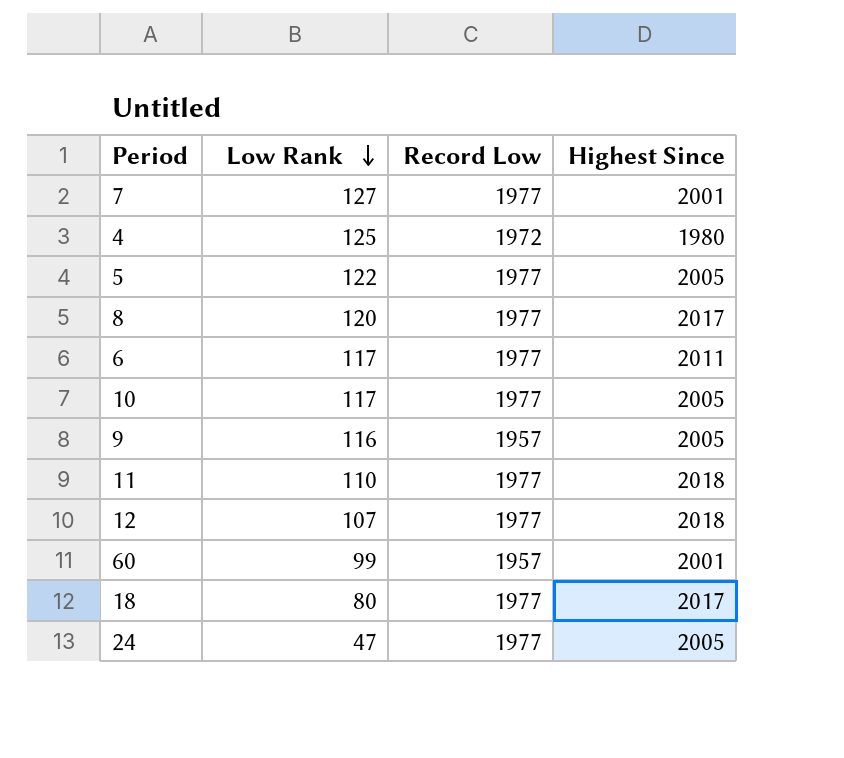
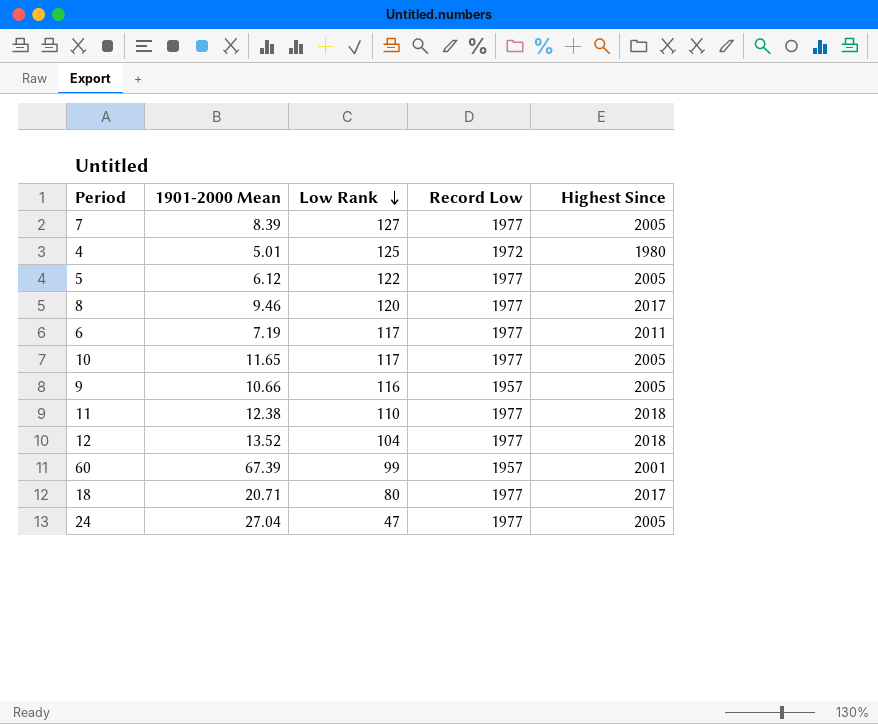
column 1901-2000 Mean | position: none -> 2
7 | Highest Since: 2001 -> 2005
12 | Low Rank: 107 -> 104

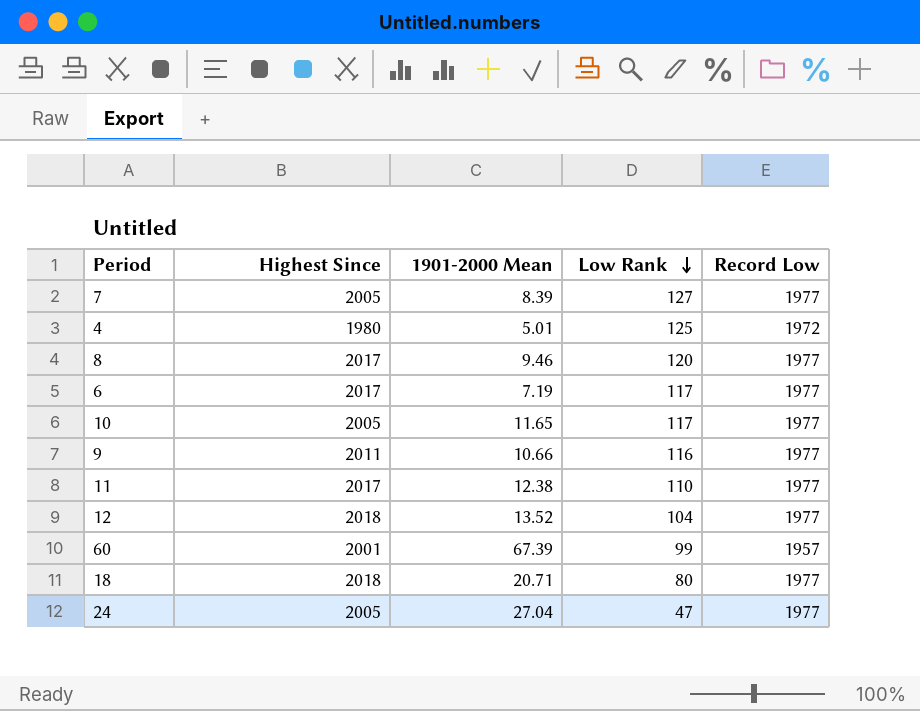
column Highest Since | position: 5 -> 2
row 5: 6.12 | 122 | 1977 | 2005 -> none
6 | Highest Since: 2011 -> 2017
9 | Highest Since: 2005 -> 2011
9 | Record Low: 1957 -> 1977
11 | Highest Since: 2018 -> 2017
18 | Highest Since: 2017 -> 2018

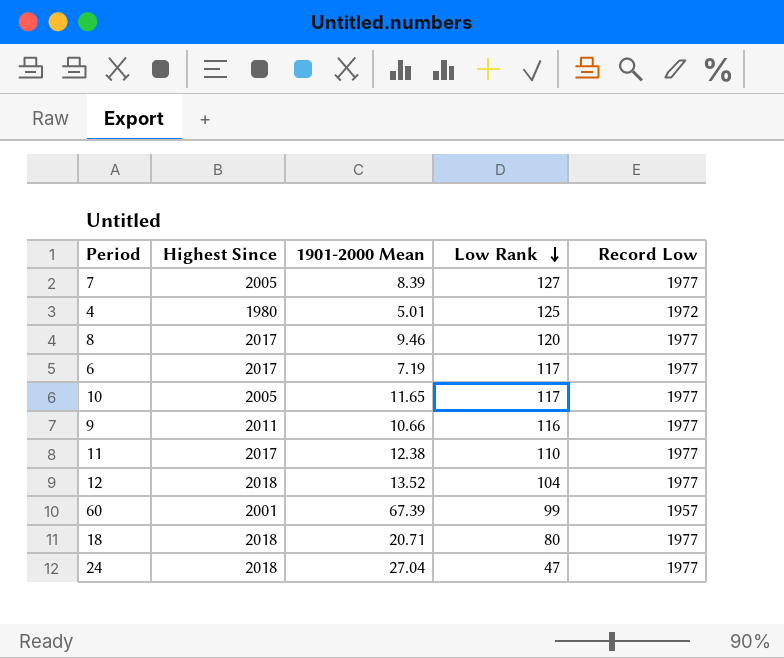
24 | Highest Since: 2005 -> 2018

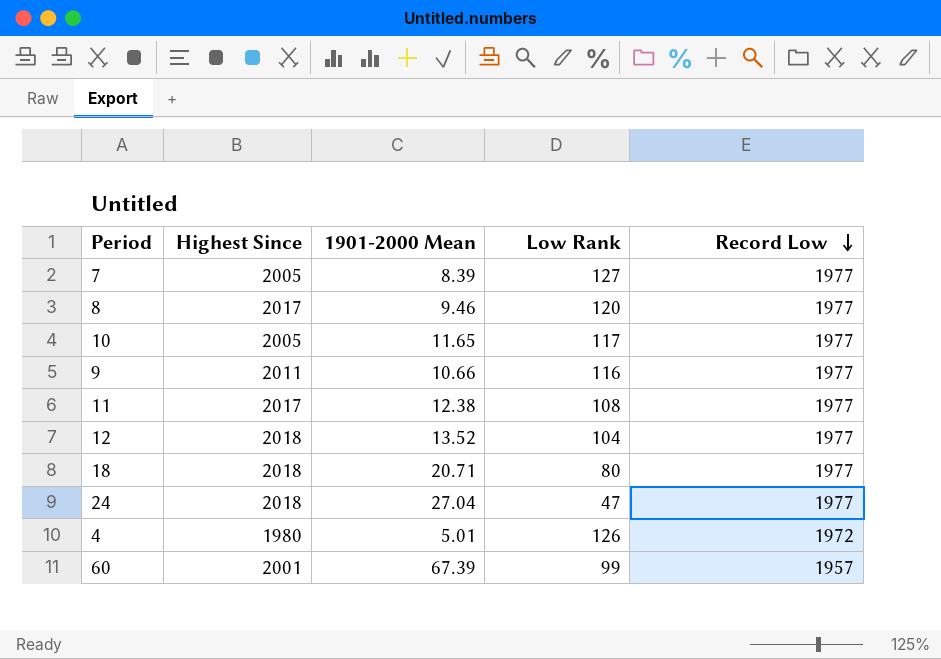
row order: Low Rank descending -> Record Low descending
row 6: 2017 | 7.19 | 117 | 1977 -> none
11 | Low Rank: 110 -> 108
4 | Low Rank: 125 -> 126

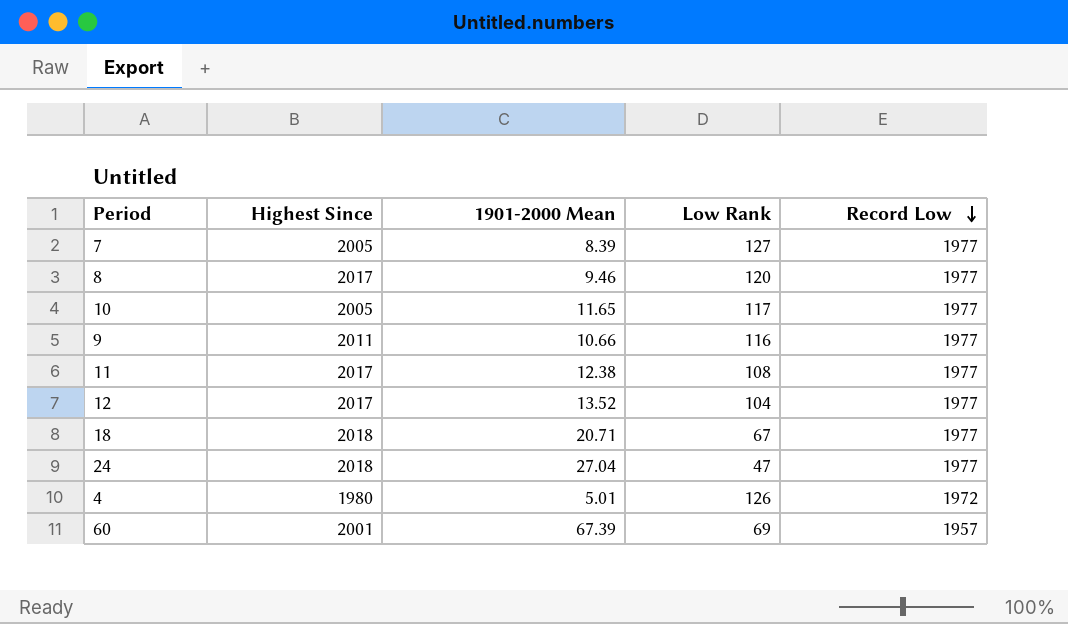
12 | Highest Since: 2018 -> 2017
18 | Low Rank: 80 -> 67
60 | Low Rank: 99 -> 69

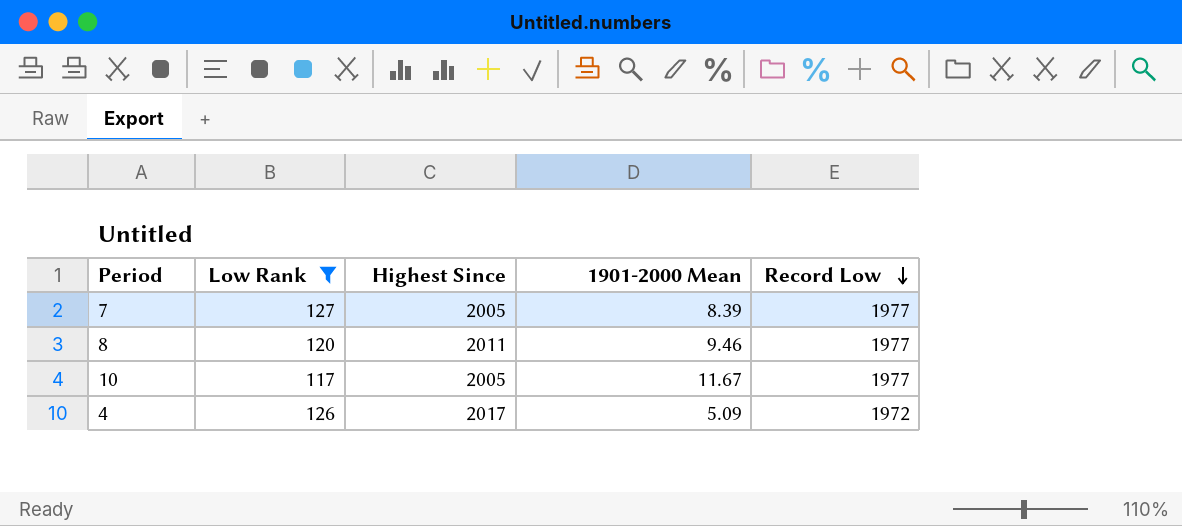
filter: none -> Low Rank >= 117
column Low Rank | position: 4 -> 2
8 | Highest Since: 2017 -> 2011
10 | 1901-2000 Mean: 11.65 -> 11.67
4 | Highest Since: 1980 -> 2017
4 | 1901-2000 Mean: 5.01 -> 5.09

